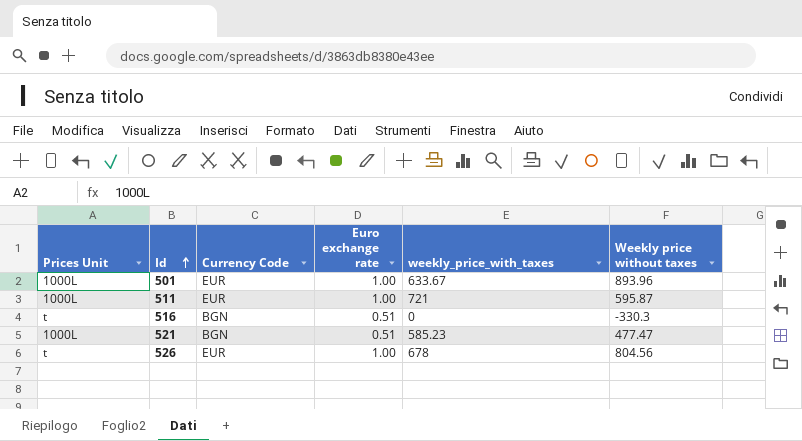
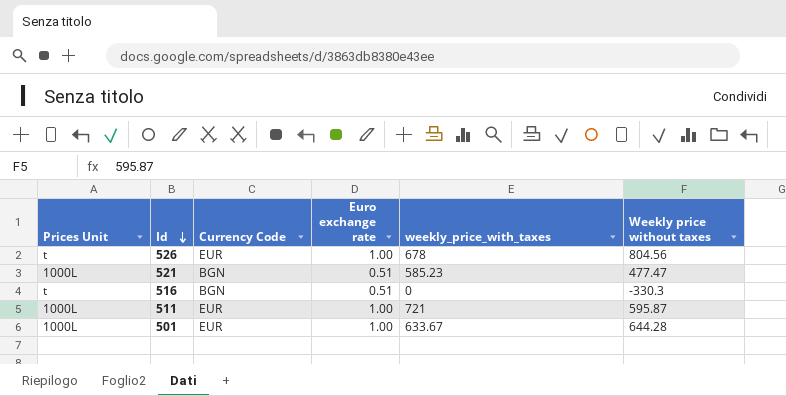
row order: Id ascending -> Id descending
501 | Weekly price without taxes: 893.96 -> 644.28

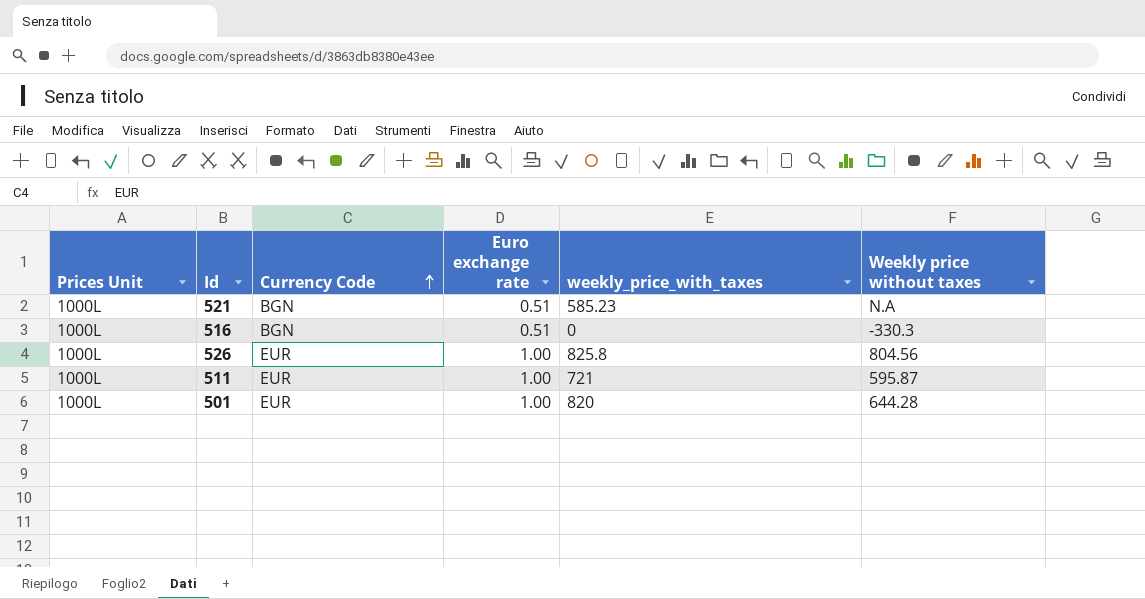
row order: Id descending -> Currency Code ascending
521 | Weekly price without taxes: 477.47 -> N.A
516 | Prices Unit: t -> 1000L
526 | Prices Unit: t -> 1000L
526 | weekly_price_with_taxes: 678 -> 825.8
501 | weekly_price_with_taxes: 633.67 -> 820

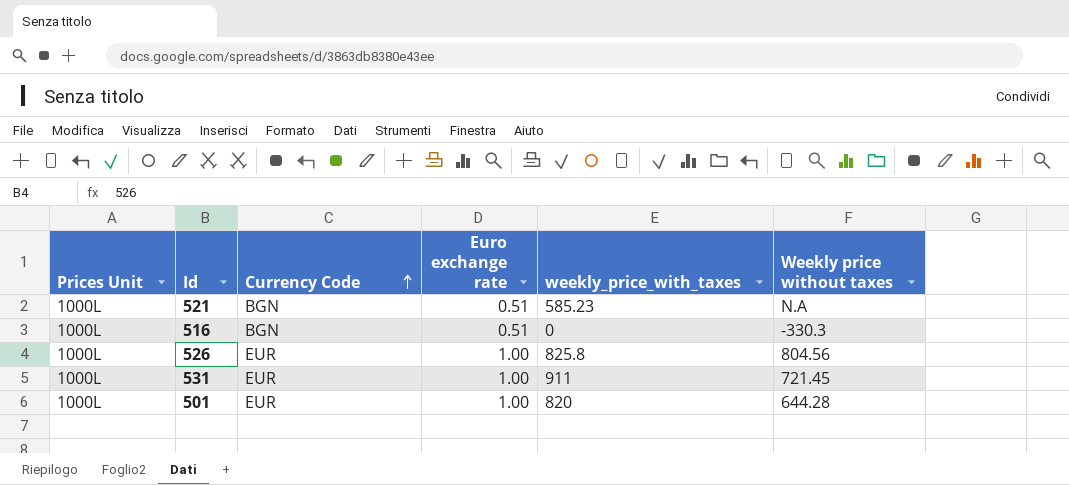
row 511: 1000L | EUR | 1.00 | 721 | 595.87 -> none
row 531: none -> 1000L | EUR | 1.00 | 911 | 721.45

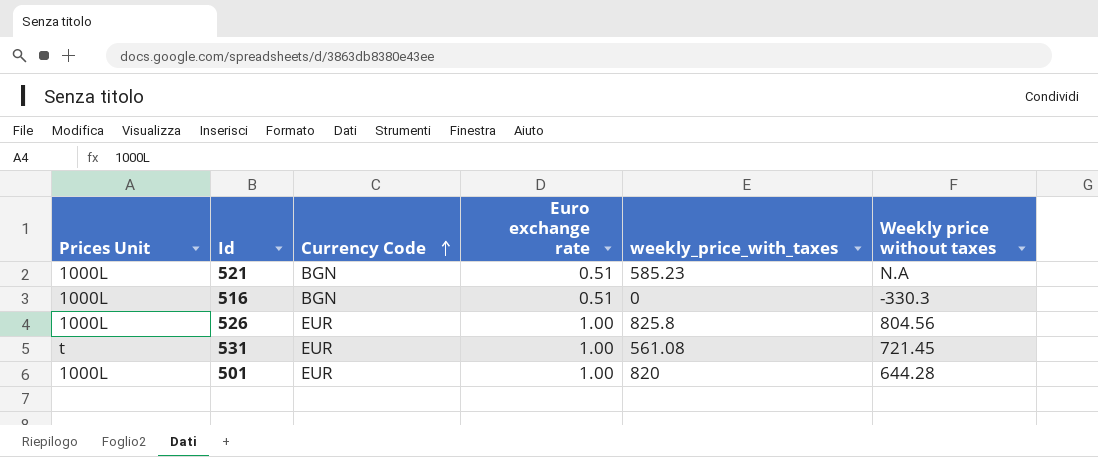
531 | Prices Unit: 1000L -> t
531 | weekly_price_with_taxes: 911 -> 561.08

